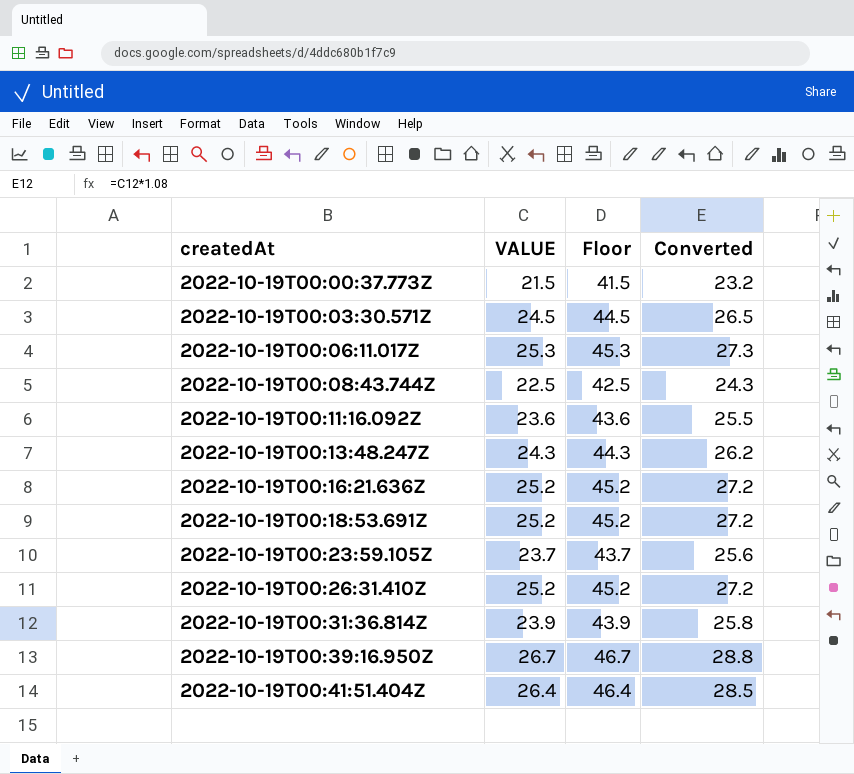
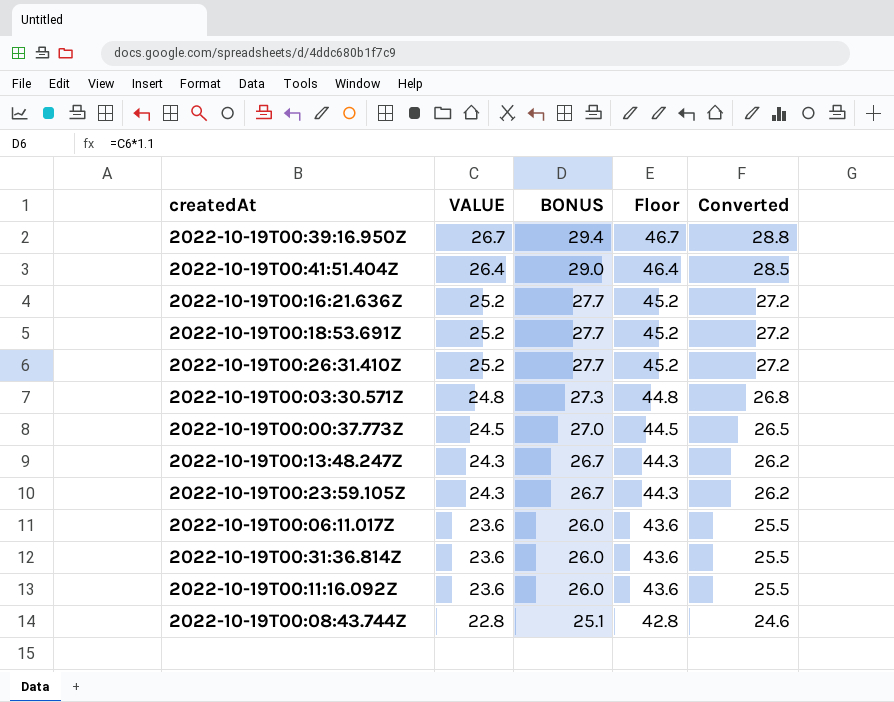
row order: createdAt ascending -> VALUE descending
column BONUS | formula: none -> [VALUE] * 1.1
2022-10-19T00:03:30.571Z | VALUE: 24.5 -> 24.8
2022-10-19T00:03:30.571Z | Floor: 44.5 -> 44.8
2022-10-19T00:03:30.571Z | Converted: 26.5 -> 26.8
2022-10-19T00:00:37.773Z | VALUE: 21.5 -> 24.5
2022-10-19T00:00:37.773Z | Floor: 41.5 -> 44.5
2022-10-19T00:00:37.773Z | Converted: 23.2 -> 26.5
2022-10-19T00:23:59.105Z | VALUE: 23.7 -> 24.3
2022-10-19T00:23:59.105Z | Floor: 43.7 -> 44.3
2022-10-19T00:23:59.105Z | Converted: 25.6 -> 26.2
2022-10-19T00:06:11.017Z | VALUE: 25.3 -> 23.6
2022-10-19T00:06:11.017Z | Floor: 45.3 -> 43.6
2022-10-19T00:06:11.017Z | Converted: 27.3 -> 25.5
2022-10-19T00:31:36.814Z | VALUE: 23.9 -> 23.6
2022-10-19T00:31:36.814Z | Floor: 43.9 -> 43.6
2022-10-19T00:31:36.814Z | Converted: 25.8 -> 25.5
2022-10-19T00:08:43.744Z | VALUE: 22.5 -> 22.8
2022-10-19T00:08:43.744Z | Floor: 42.5 -> 42.8
2022-10-19T00:08:43.744Z | Converted: 24.3 -> 24.6

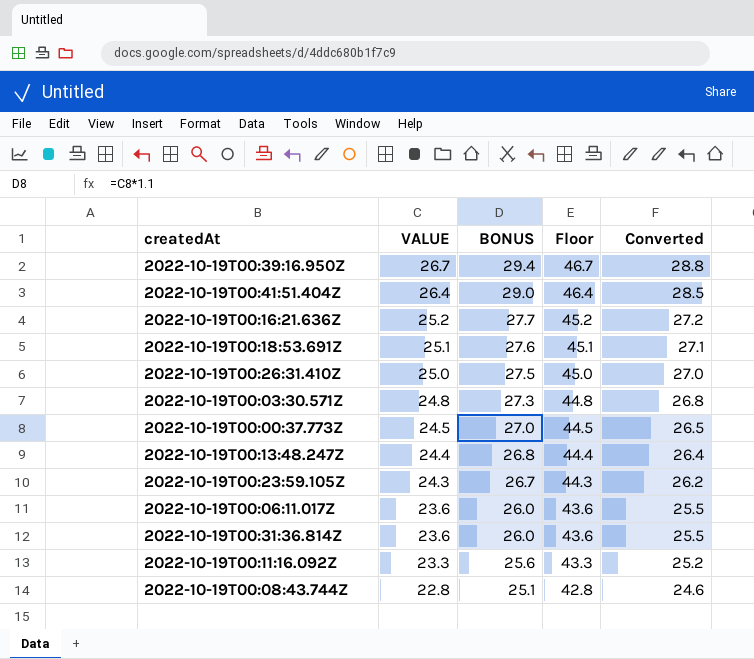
2022-10-19T00:18:53.691Z | VALUE: 25.2 -> 25.1
2022-10-19T00:18:53.691Z | BONUS: 27.7 -> 27.6
2022-10-19T00:18:53.691Z | Floor: 45.2 -> 45.1
2022-10-19T00:18:53.691Z | Converted: 27.2 -> 27.1
2022-10-19T00:26:31.410Z | VALUE: 25.2 -> 25.0
2022-10-19T00:26:31.410Z | BONUS: 27.7 -> 27.5
2022-10-19T00:26:31.410Z | Floor: 45.2 -> 45.0
2022-10-19T00:26:31.410Z | Converted: 27.2 -> 27.0
2022-10-19T00:13:48.247Z | VALUE: 24.3 -> 24.4
2022-10-19T00:13:48.247Z | BONUS: 26.7 -> 26.8
2022-10-19T00:13:48.247Z | Floor: 44.3 -> 44.4
2022-10-19T00:13:48.247Z | Converted: 26.2 -> 26.4
2022-10-19T00:11:16.092Z | VALUE: 23.6 -> 23.3
2022-10-19T00:11:16.092Z | BONUS: 26.0 -> 25.6
2022-10-19T00:11:16.092Z | Floor: 43.6 -> 43.3
2022-10-19T00:11:16.092Z | Converted: 25.5 -> 25.2

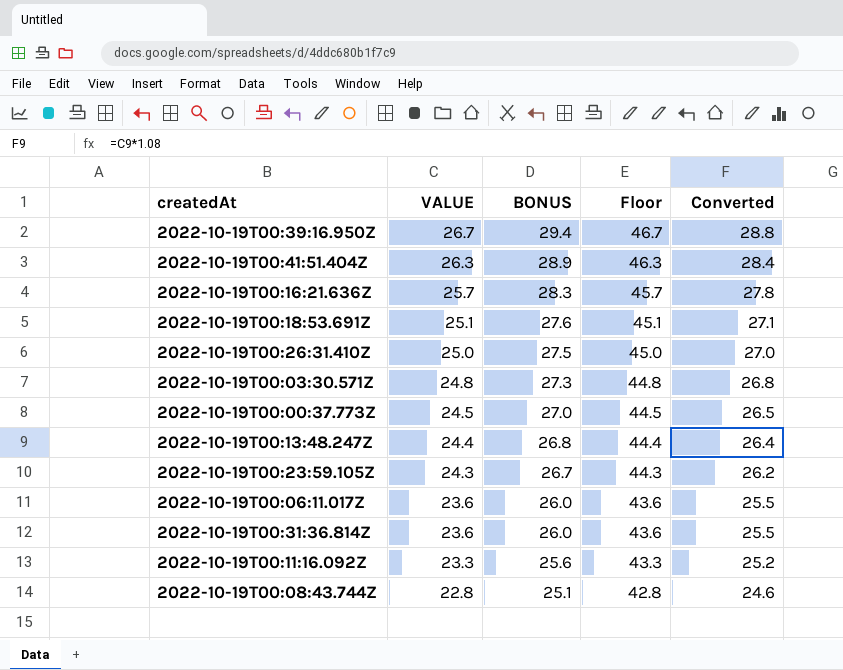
2022-10-19T00:41:51.404Z | VALUE: 26.4 -> 26.3
2022-10-19T00:41:51.404Z | BONUS: 29.0 -> 28.9
2022-10-19T00:41:51.404Z | Floor: 46.4 -> 46.3
2022-10-19T00:41:51.404Z | Converted: 28.5 -> 28.4
2022-10-19T00:16:21.636Z | VALUE: 25.2 -> 25.7
2022-10-19T00:16:21.636Z | BONUS: 27.7 -> 28.3
2022-10-19T00:16:21.636Z | Floor: 45.2 -> 45.7
2022-10-19T00:16:21.636Z | Converted: 27.2 -> 27.8

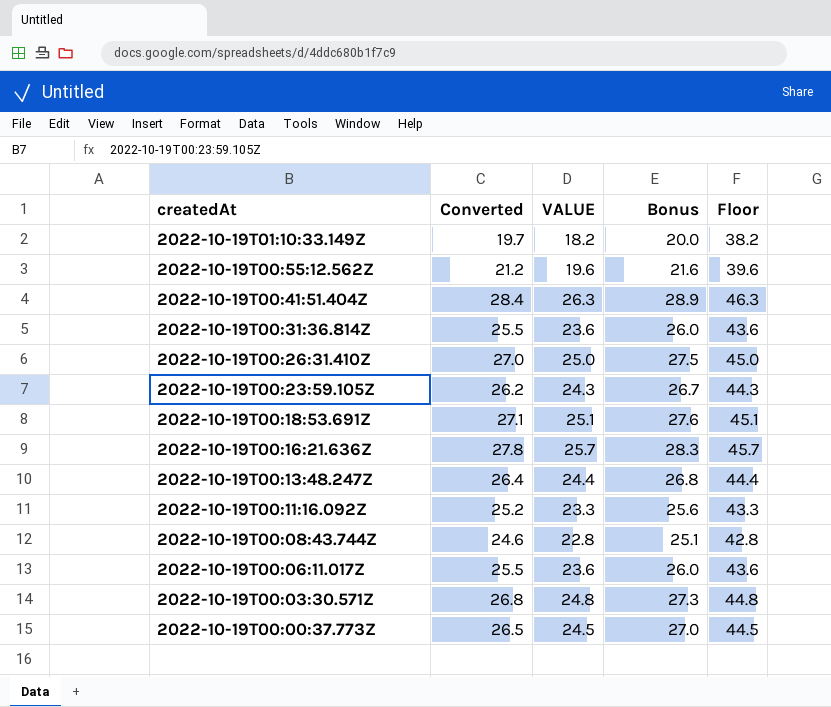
row order: VALUE descending -> createdAt descending
column Converted | position: 5 -> 2
column name: BONUS -> Bonus
row 2022-10-19T00:39:16.950Z: 26.7 | 29.4 | 46.7 | 28.8 -> none
row 2022-10-19T01:10:33.149Z: none -> 19.7 | 18.2 | 20.0 | 38.2
row 2022-10-19T00:55:12.562Z: none -> 21.2 | 19.6 | 21.6 | 39.6

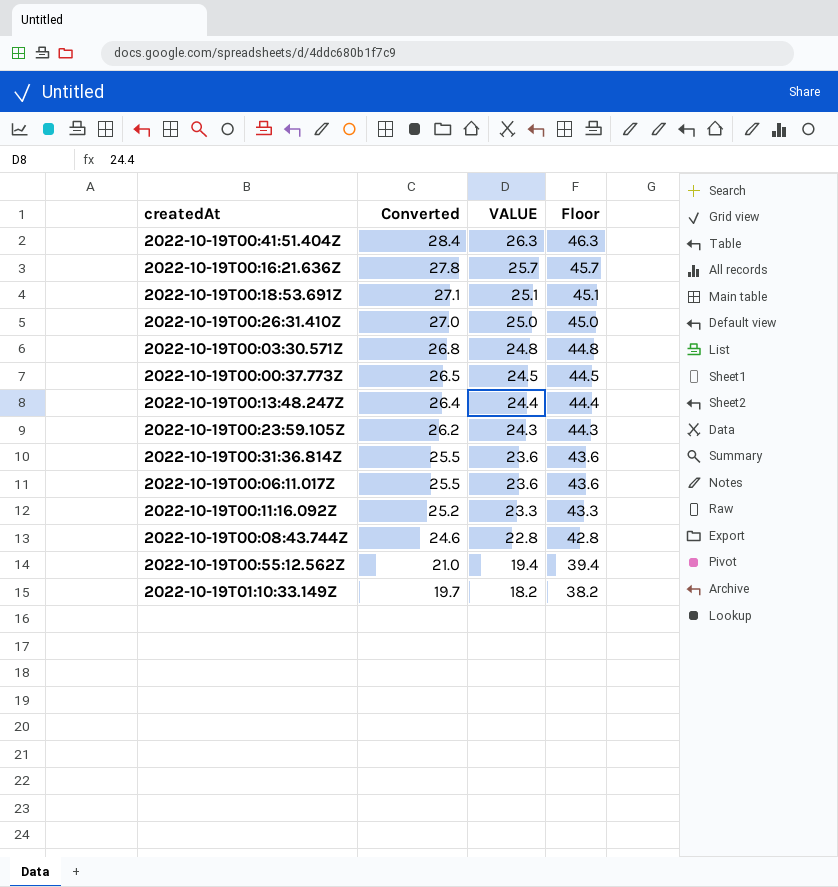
row order: createdAt descending -> Converted descending
column Bonus | formula: [VALUE] * 1.1 -> none
2022-10-19T00:55:12.562Z | Converted: 21.2 -> 21.0
2022-10-19T00:55:12.562Z | VALUE: 19.6 -> 19.4
2022-10-19T00:55:12.562Z | Floor: 39.6 -> 39.4

